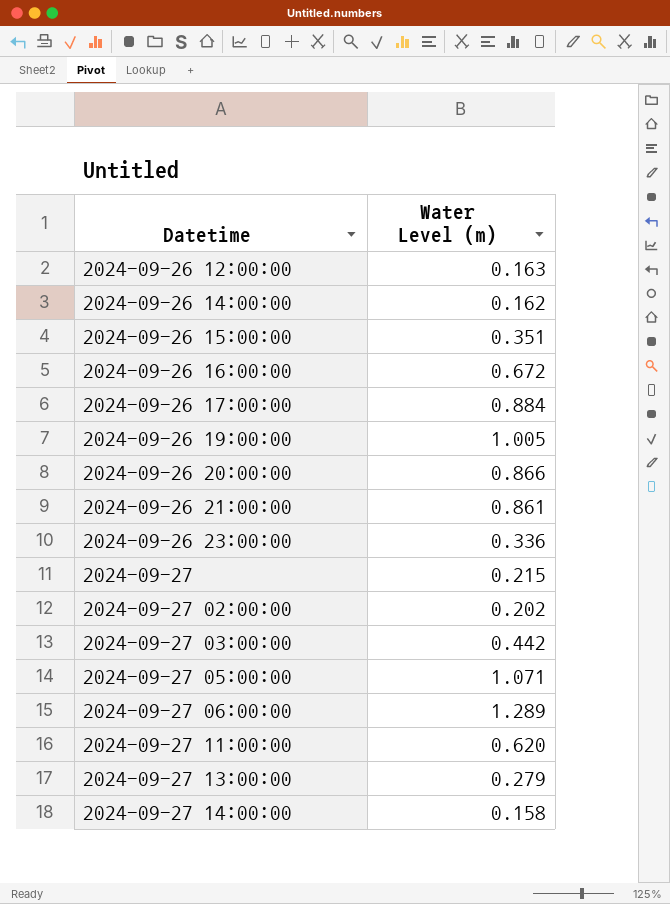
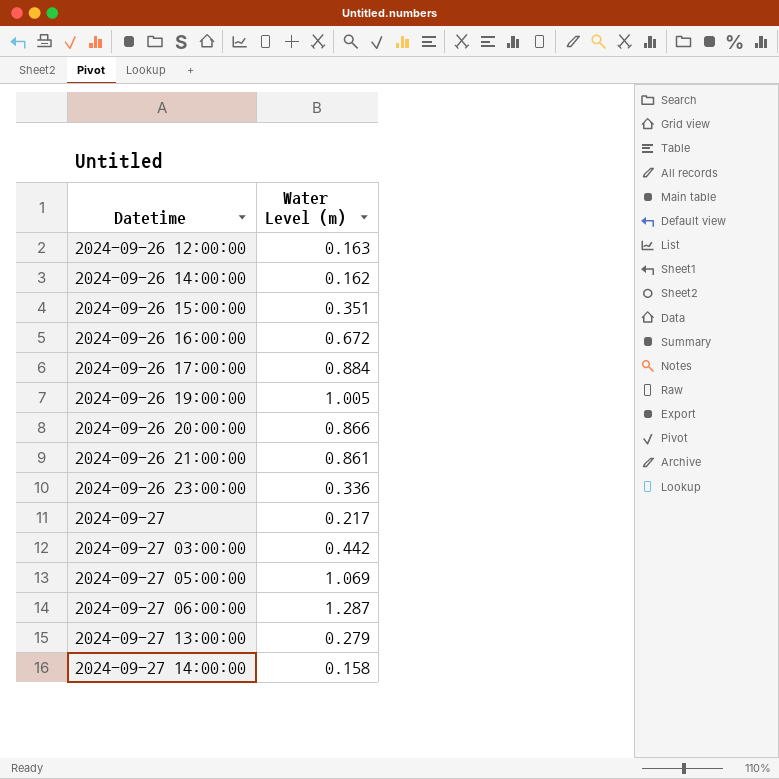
row 2024-09-27 02:00:00: 0.202 -> none
row 2024-09-27 11:00:00: 0.620 -> none
2024-09-27 | Water Level (m): 0.215 -> 0.217
2024-09-27 05:00:00 | Water Level (m): 1.071 -> 1.069
2024-09-27 06:00:00 | Water Level (m): 1.289 -> 1.287

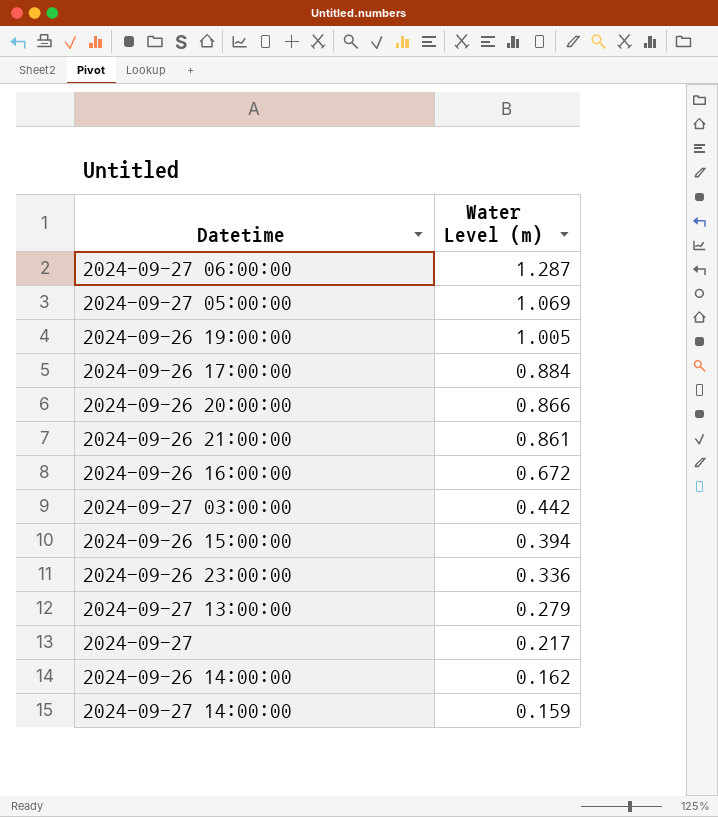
row order: Datetime ascending -> Water Level (m) descending
row 2024-09-26 12:00:00: 0.163 -> none
2024-09-26 15:00:00 | Water Level (m): 0.351 -> 0.394
2024-09-27 14:00:00 | Water Level (m): 0.158 -> 0.159

